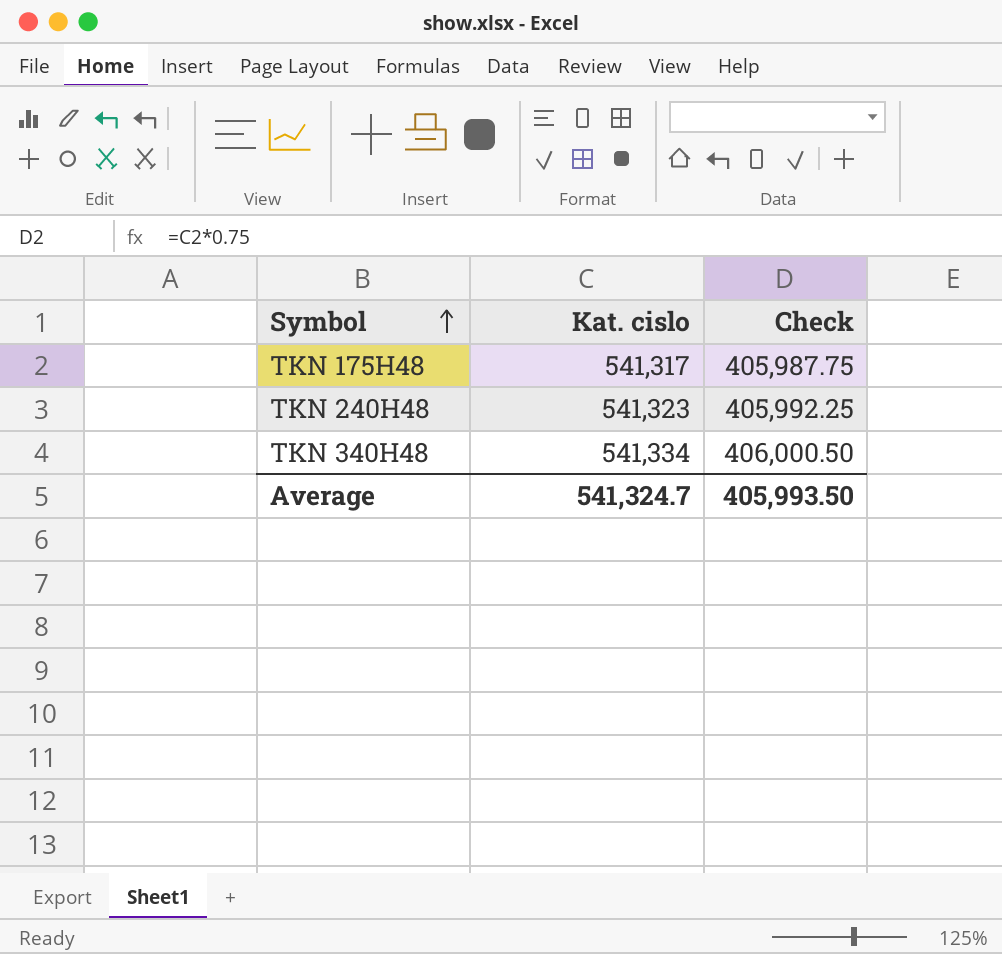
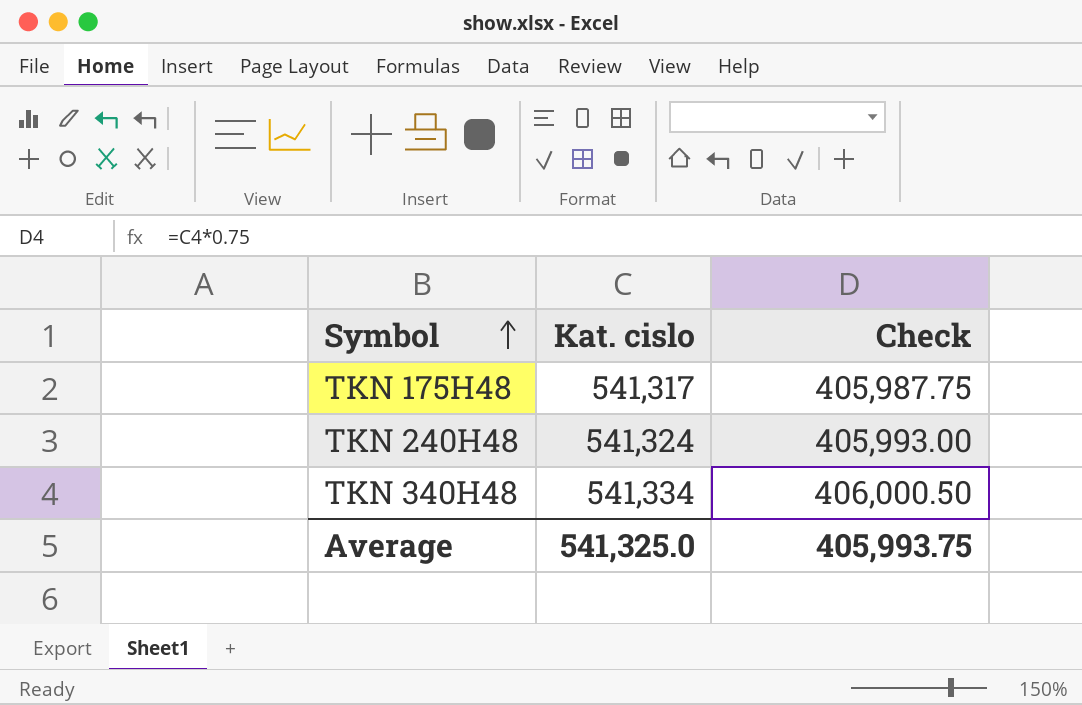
TKN 240H48 | Kat. cislo: 541,323 -> 541,324
TKN 240H48 | Check: 405,992.25 -> 405,993.00
Average | Kat. cislo: 541,324.7 -> 541,325.0
Average | Check: 405,993.50 -> 405,993.75

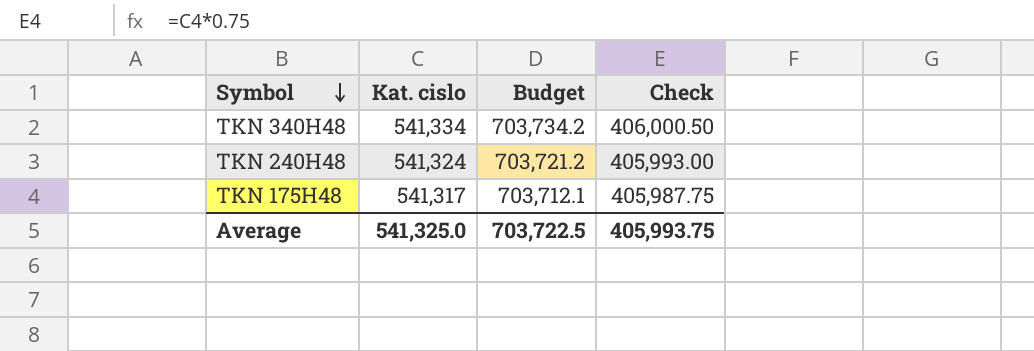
row order: Symbol ascending -> Symbol descending
column Budget | formula: none -> [Kat. cislo] * 1.3

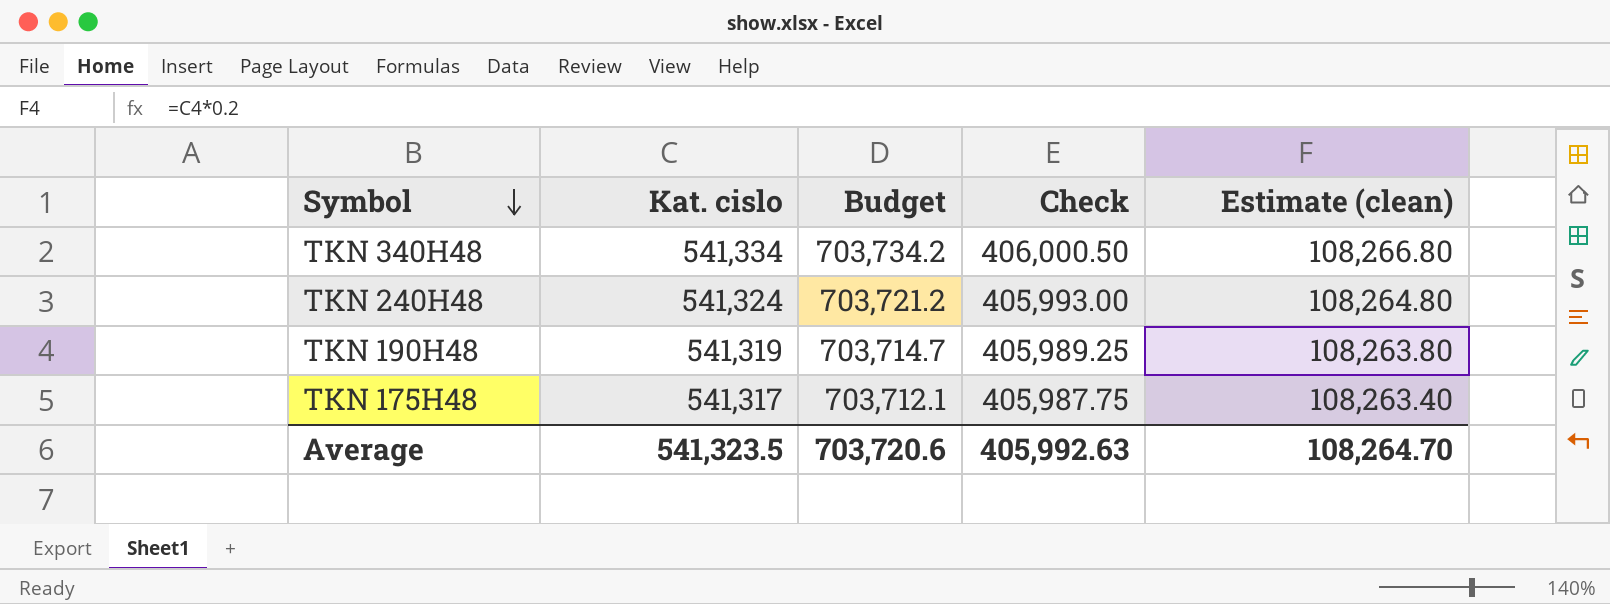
column Estimate (clean) | formula: none -> [Kat. cislo] * 0.2
row TKN 190H48: none -> 541,319 | 703,714.7 | 405,989.25 | 108,263.80
Average | Kat. cislo: 541,325.0 -> 541,323.5
Average | Budget: 703,722.5 -> 703,720.6
Average | Check: 405,993.75 -> 405,992.63

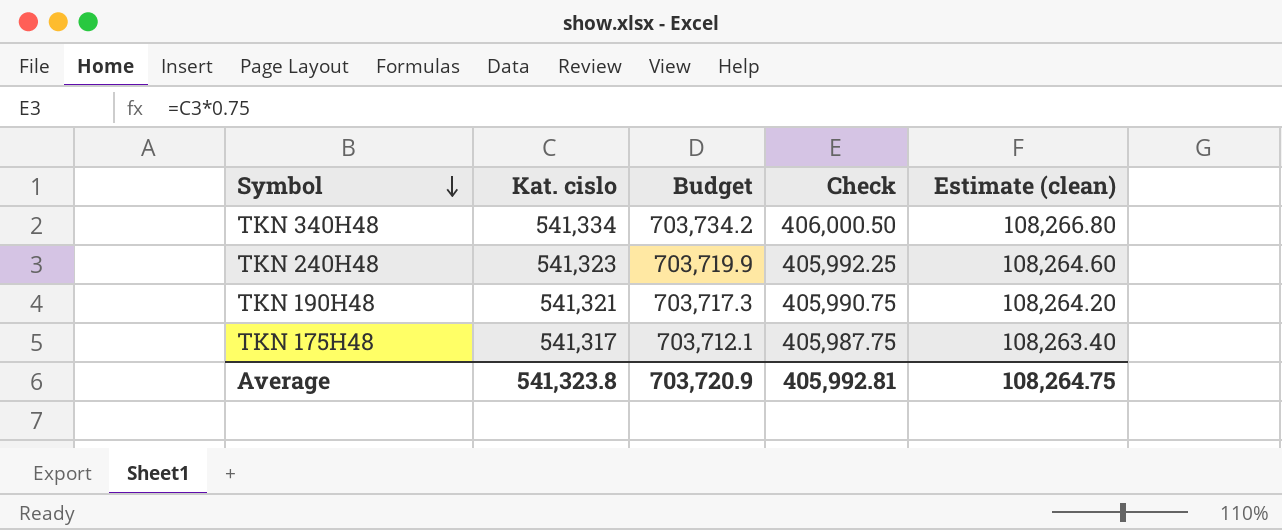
TKN 240H48 | Kat. cislo: 541,324 -> 541,323
TKN 240H48 | Budget: 703,721.2 -> 703,719.9
TKN 240H48 | Check: 405,993.00 -> 405,992.25
TKN 240H48 | Estimate (clean): 108,264.80 -> 108,264.60
TKN 190H48 | Kat. cislo: 541,319 -> 541,321
TKN 190H48 | Budget: 703,714.7 -> 703,717.3
TKN 190H48 | Check: 405,989.25 -> 405,990.75
TKN 190H48 | Estimate (clean): 108,263.80 -> 108,264.20
Average | Kat. cislo: 541,323.5 -> 541,323.8
Average | Budget: 703,720.6 -> 703,720.9
Average | Check: 405,992.63 -> 405,992.81
Average | Estimate (clean): 108,264.70 -> 108,264.75

